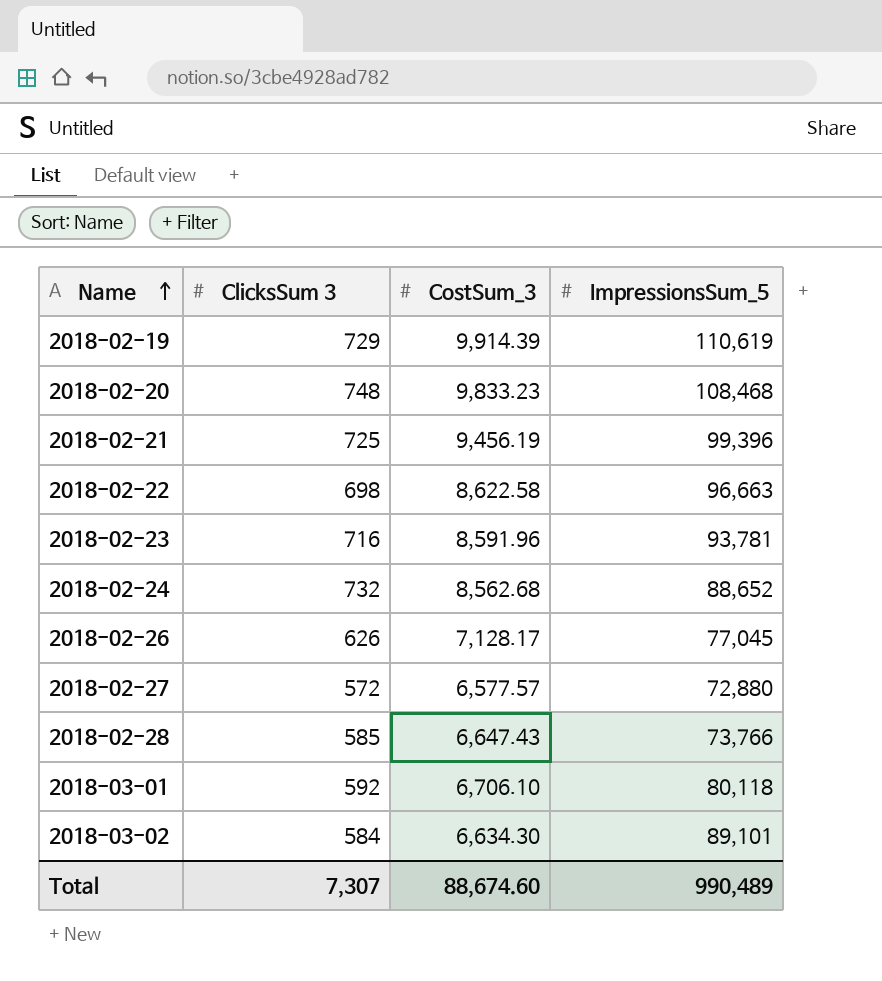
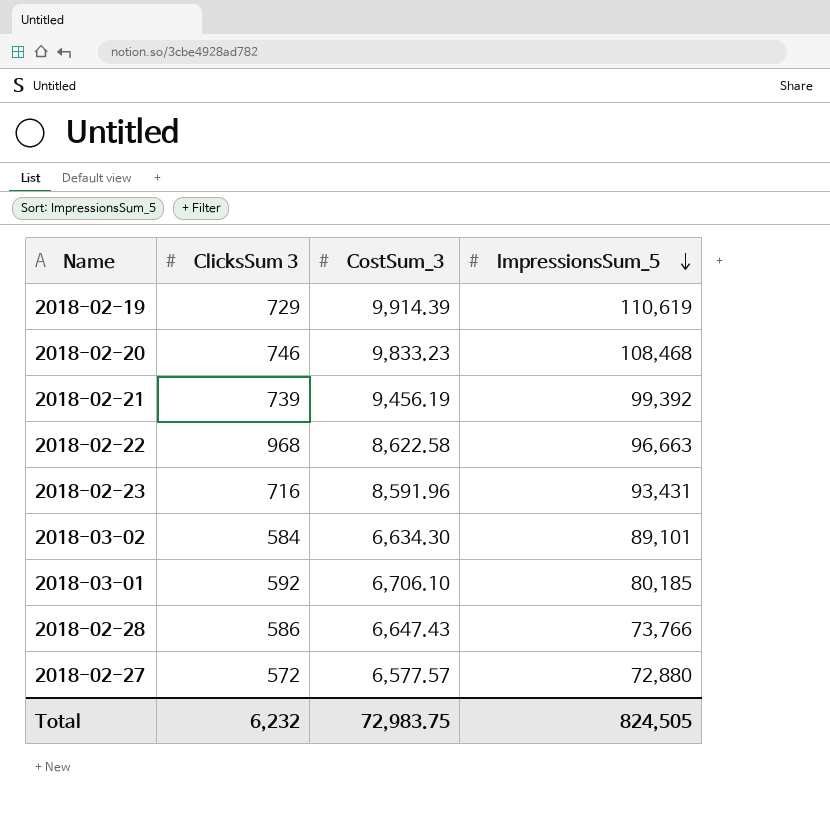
row order: Name ascending -> ImpressionsSum_5 descending
row 2018-02-24: 732 | 8,562.68 | 88,652 -> none
row 2018-02-26: 626 | 7,128.17 | 77,045 -> none
2018-02-20 | ClicksSum 3: 748 -> 746
2018-02-21 | ClicksSum 3: 725 -> 739
2018-02-21 | ImpressionsSum_5: 99,396 -> 99,392
2018-02-22 | ClicksSum 3: 698 -> 968
2018-02-23 | ImpressionsSum_5: 93,781 -> 93,431
2018-03-01 | ImpressionsSum_5: 80,118 -> 80,185
2018-02-28 | ClicksSum 3: 585 -> 586
Total | ClicksSum 3: 7,307 -> 6,232
Total | CostSum_3: 88,674.60 -> 72,983.75
Total | ImpressionsSum_5: 990,489 -> 824,505

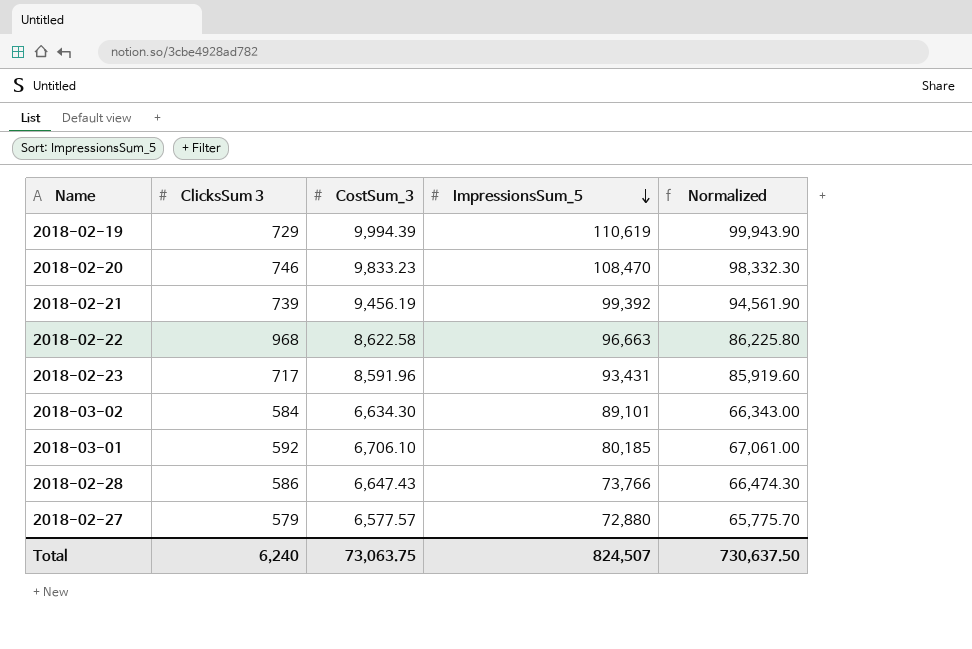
column Normalized | formula: none -> [CostSum_3] * 10
2018-02-19 | CostSum_3: 9,914.39 -> 9,994.39
2018-02-20 | ImpressionsSum_5: 108,468 -> 108,470
2018-02-23 | ClicksSum 3: 716 -> 717
2018-02-27 | ClicksSum 3: 572 -> 579
Total | ClicksSum 3: 6,232 -> 6,240
Total | CostSum_3: 72,983.75 -> 73,063.75
Total | ImpressionsSum_5: 824,505 -> 824,507

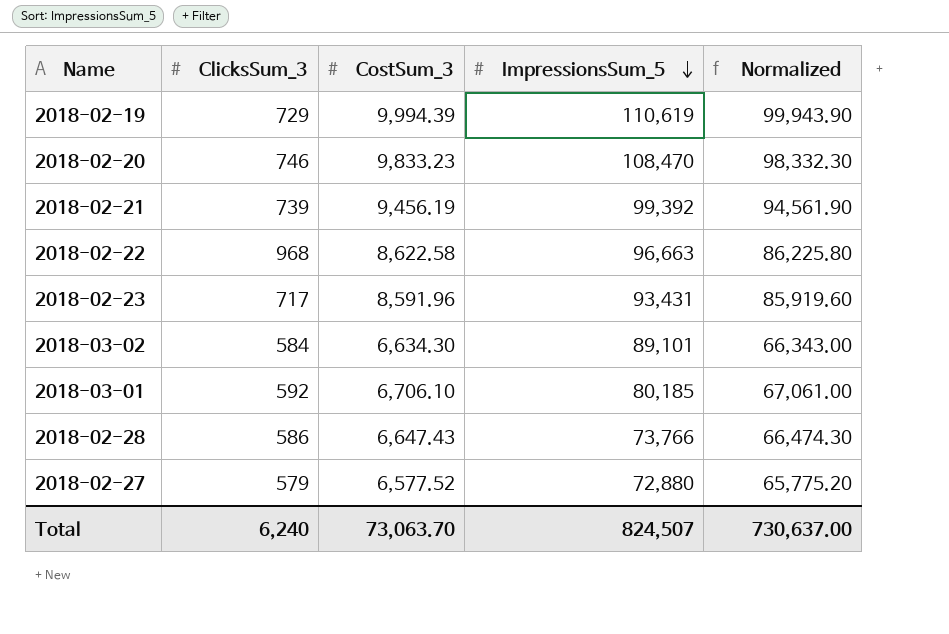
column name: ClicksSum 3 -> ClicksSum_3
2018-02-27 | CostSum_3: 6,577.57 -> 6,577.52
2018-02-27 | Normalized: 65,775.70 -> 65,775.20
Total | CostSum_3: 73,063.75 -> 73,063.70
Total | Normalized: 730,637.50 -> 730,637.00

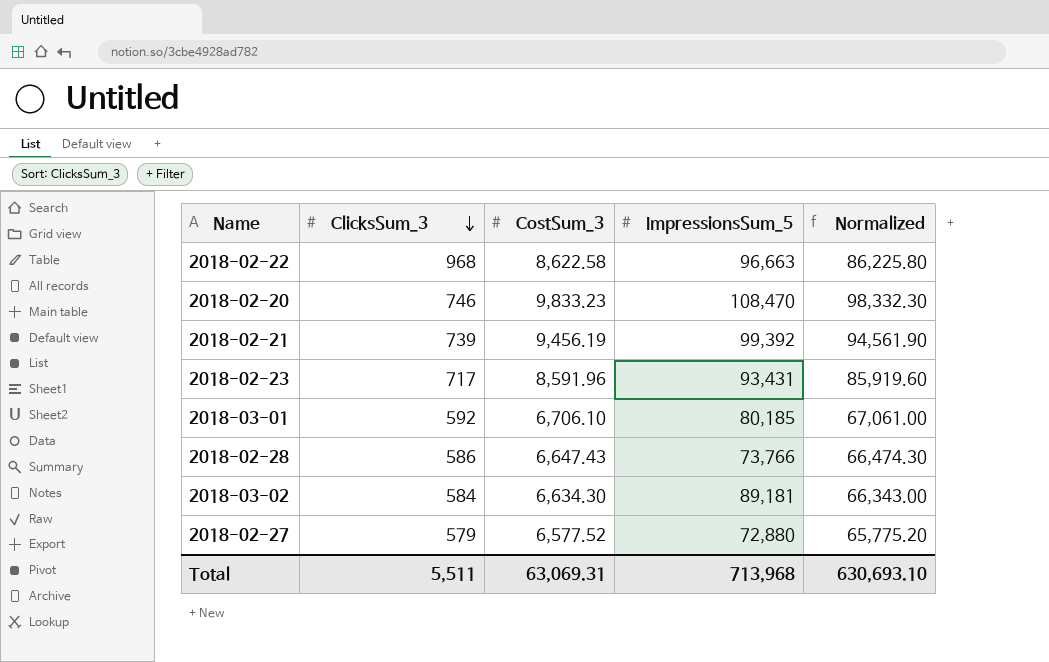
row order: ImpressionsSum_5 descending -> ClicksSum_3 descending
row 2018-02-19: 729 | 9,994.39 | 110,619 | 99,943.90 -> none
2018-03-02 | ImpressionsSum_5: 89,101 -> 89,181
Total | ClicksSum_3: 6,240 -> 5,511
Total | CostSum_3: 73,063.70 -> 63,069.31
Total | ImpressionsSum_5: 824,507 -> 713,968
Total | Normalized: 730,637.00 -> 630,693.10

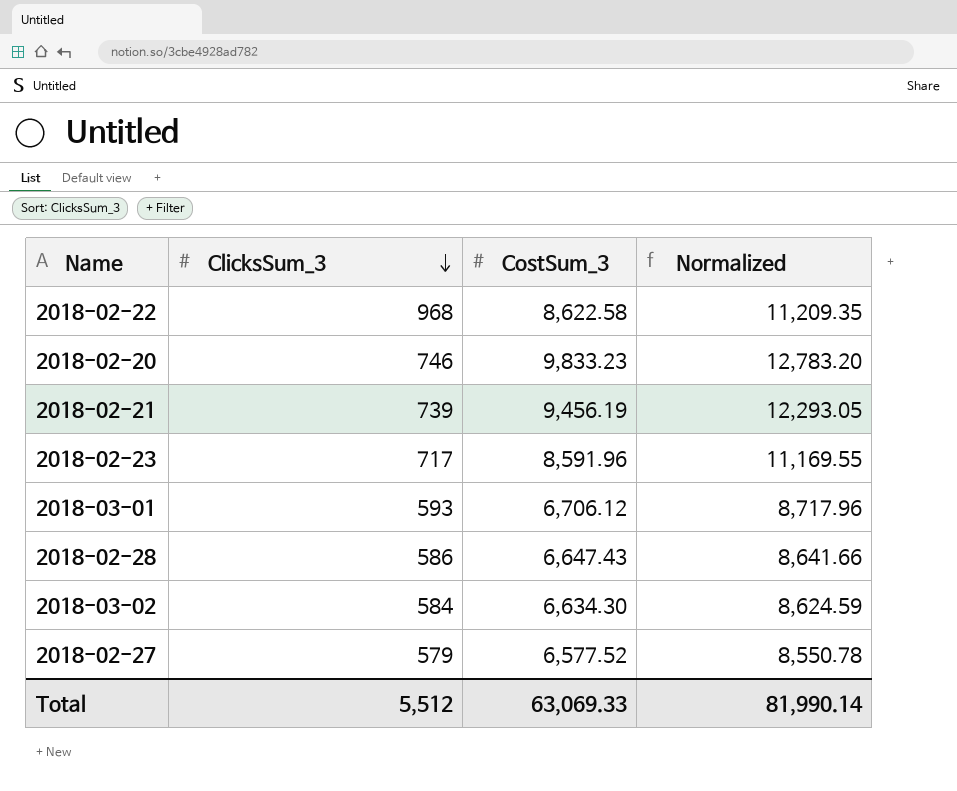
column ImpressionsSum_5 | position: 4 -> none
column Normalized | formula: [CostSum_3] * 10 -> [CostSum_3] * 1.3
2018-03-01 | ClicksSum_3: 592 -> 593
2018-03-01 | CostSum_3: 6,706.10 -> 6,706.12
Total | ClicksSum_3: 5,511 -> 5,512
Total | CostSum_3: 63,069.31 -> 63,069.33
Total | Normalized: 630,693.10 -> 81,990.14

